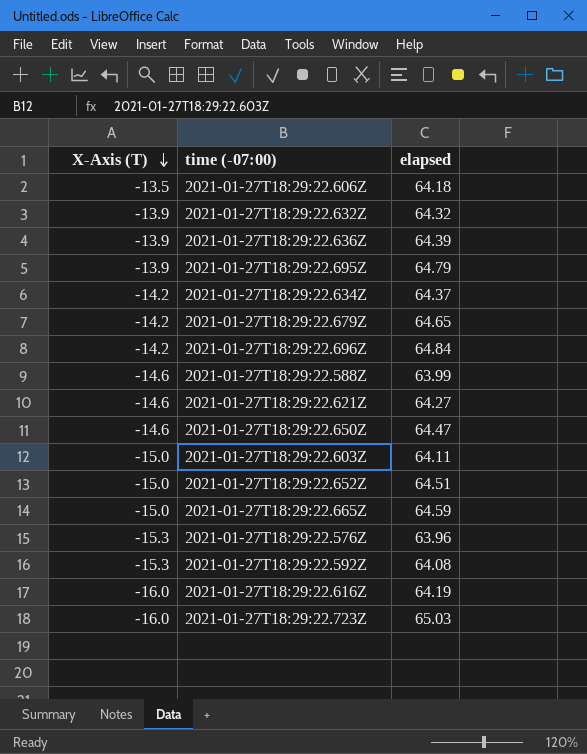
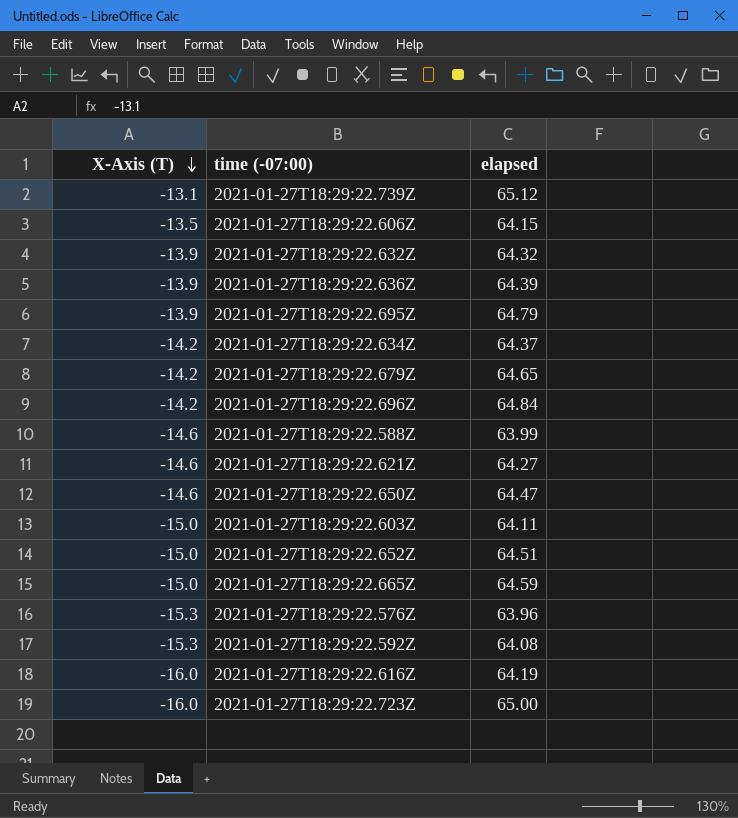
row 2021-01-27T18:29:22.739Z: none -> -13.1 | 65.12
2021-01-27T18:29:22.606Z | elapsed: 64.18 -> 64.15
2021-01-27T18:29:22.723Z | elapsed: 65.03 -> 65.00

